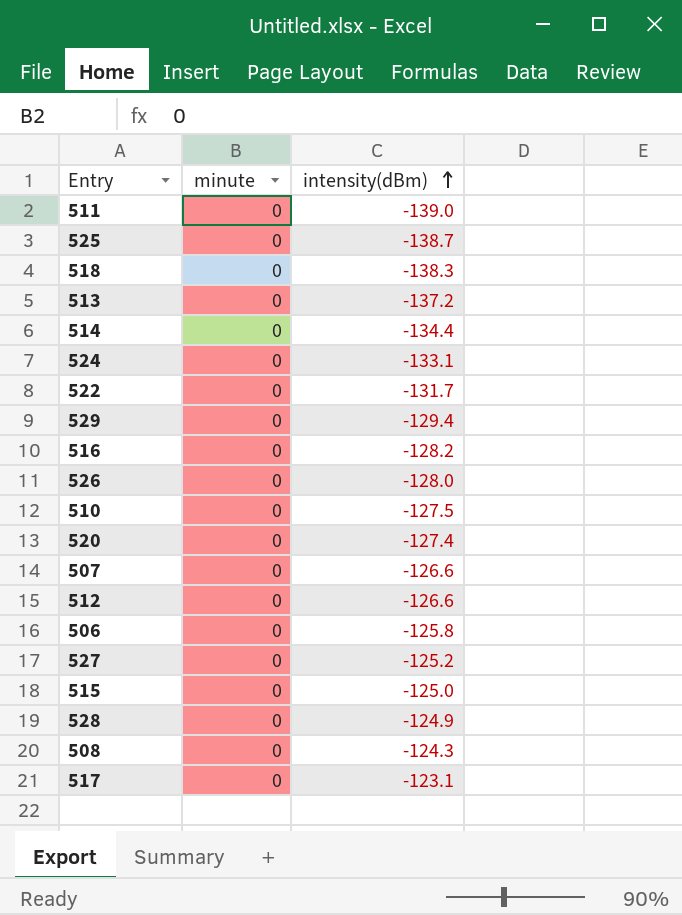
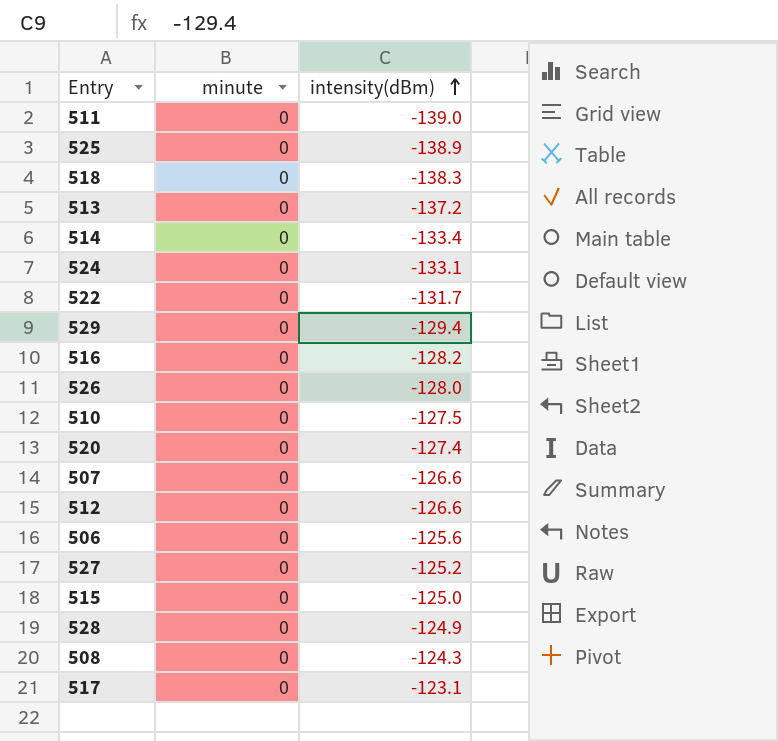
525 | intensity(dBm): -138.7 -> -138.9
514 | intensity(dBm): -134.4 -> -133.4
506 | intensity(dBm): -125.8 -> -125.6

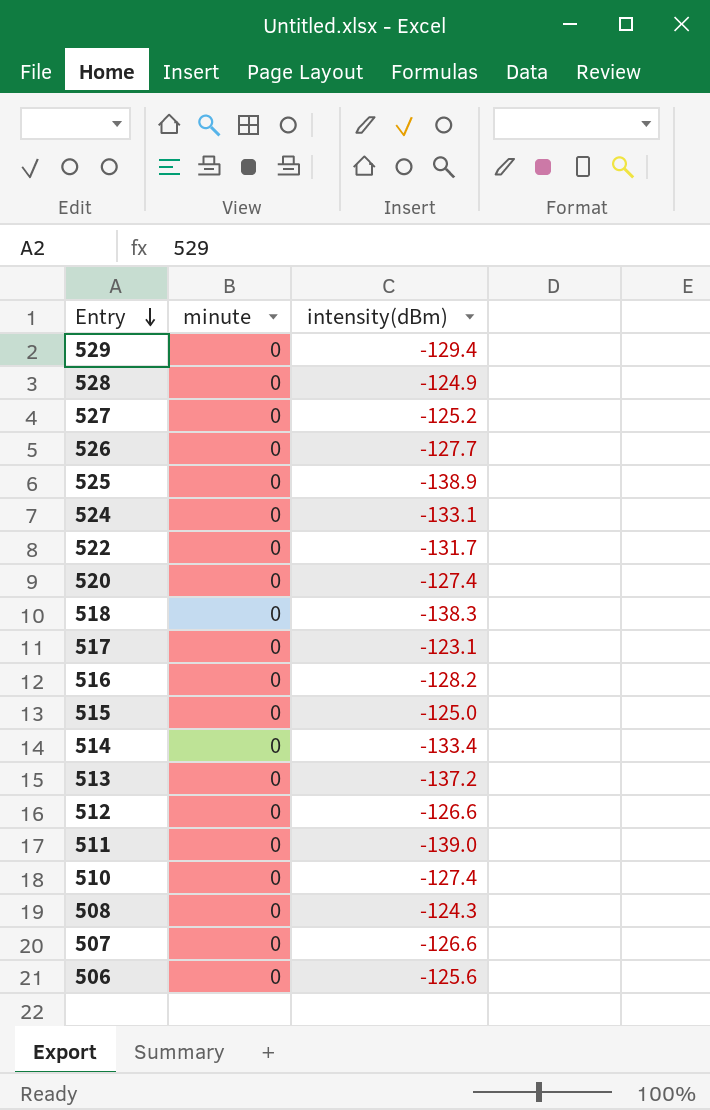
row order: intensity(dBm) ascending -> Entry descending
526 | intensity(dBm): -128.0 -> -127.7
510 | intensity(dBm): -127.5 -> -127.4

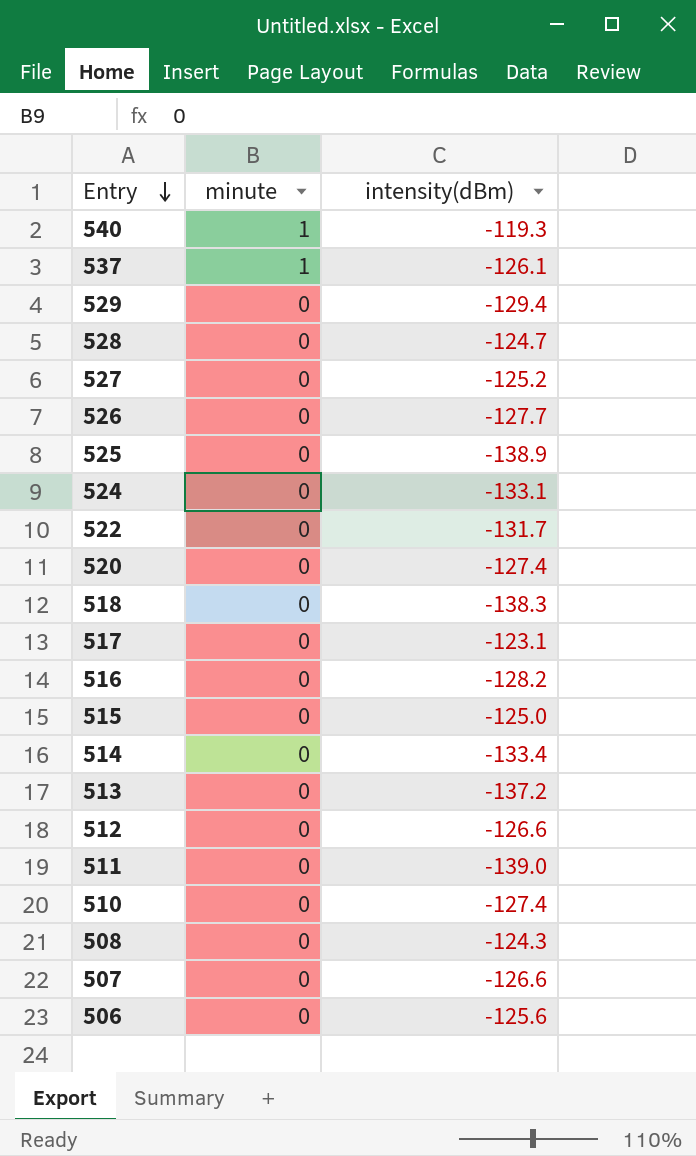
row 540: none -> 1 | -119.3
row 537: none -> 1 | -126.1
528 | intensity(dBm): -124.9 -> -124.7

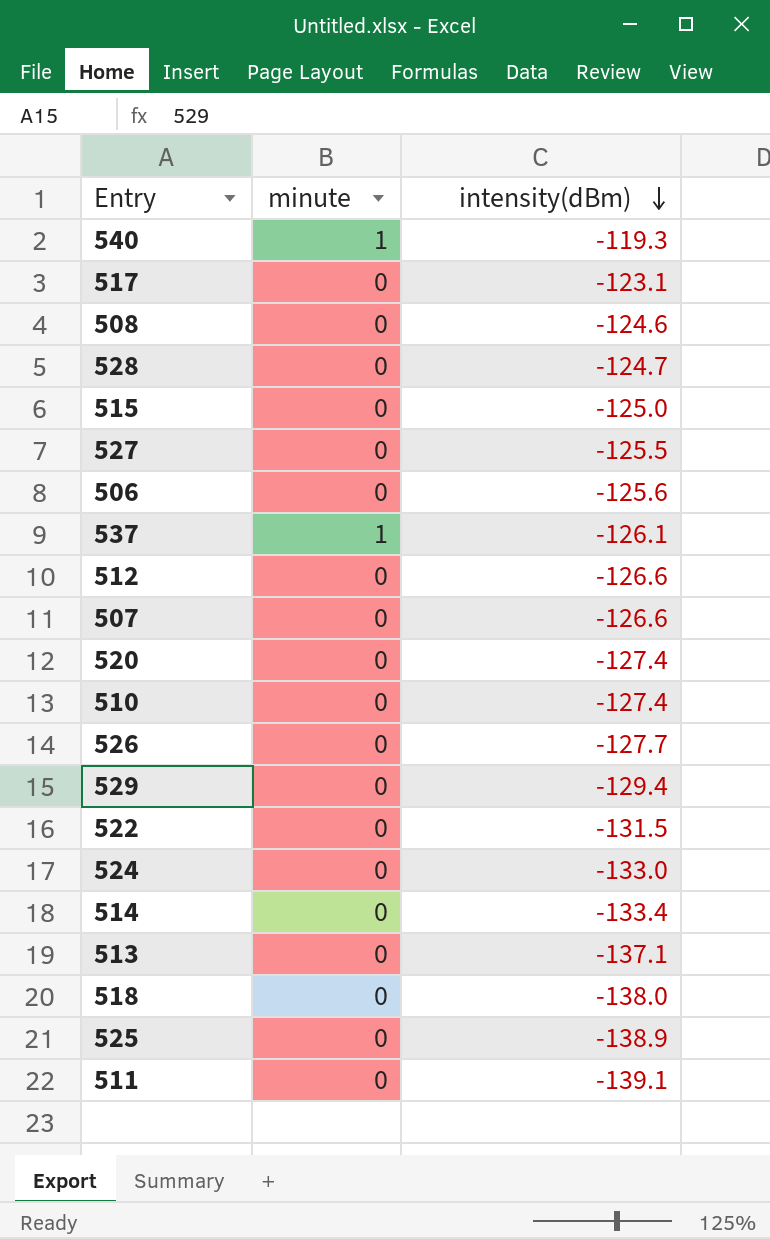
row order: Entry descending -> intensity(dBm) descending
row 516: 0 | -128.2 -> none
508 | intensity(dBm): -124.3 -> -124.6
527 | intensity(dBm): -125.2 -> -125.5
522 | intensity(dBm): -131.7 -> -131.5
524 | intensity(dBm): -133.1 -> -133.0
513 | intensity(dBm): -137.2 -> -137.1
518 | intensity(dBm): -138.3 -> -138.0
511 | intensity(dBm): -139.0 -> -139.1

